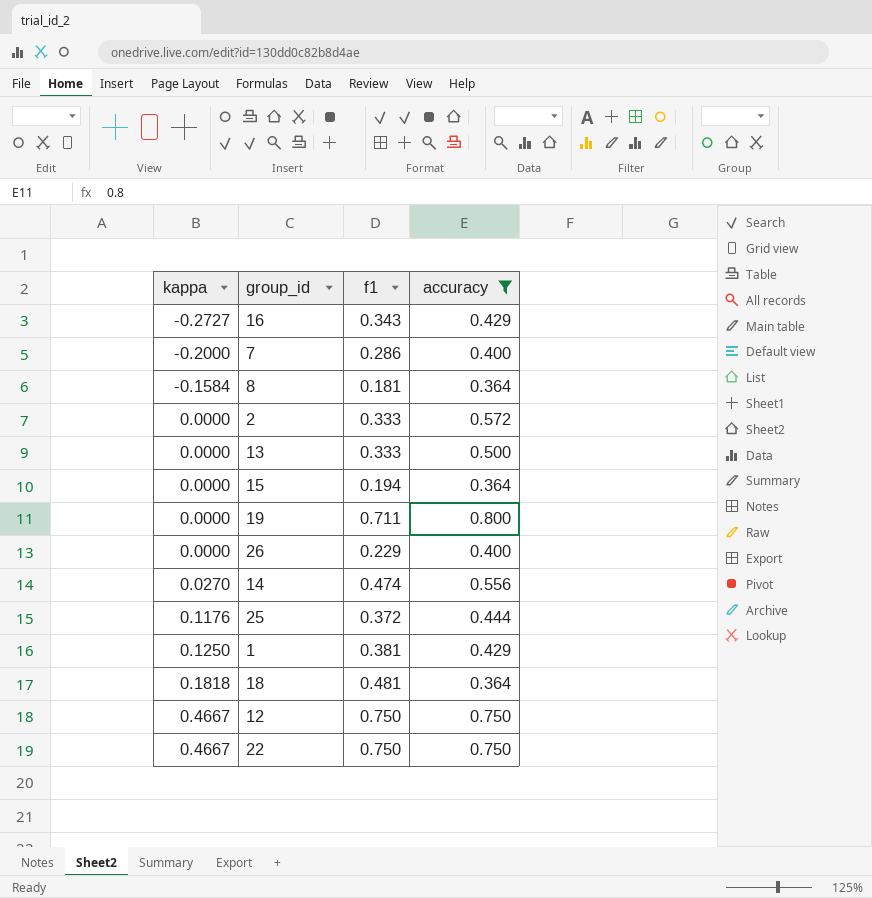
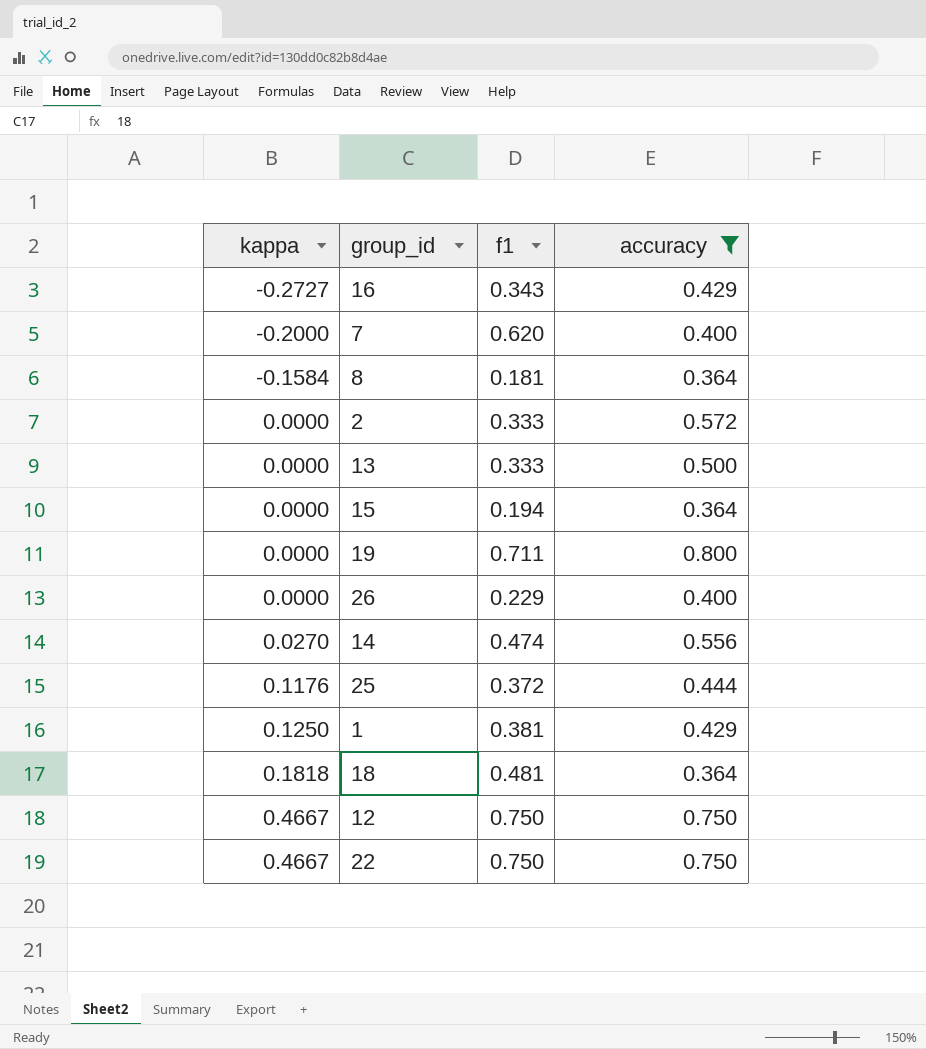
7 | f1: 0.286 -> 0.620

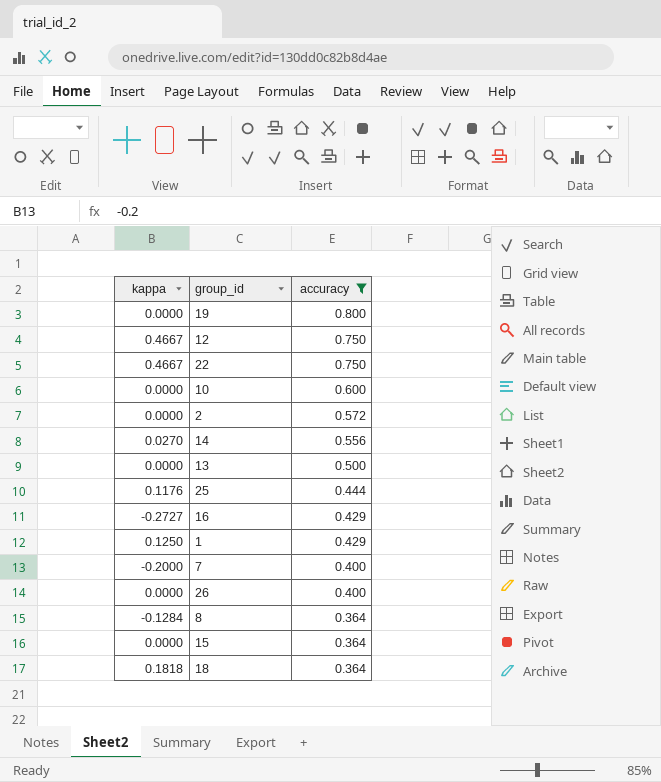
row order: kappa ascending -> accuracy descending
column f1 | position: 3 -> none
row 10: none -> 0.0000 | 0.600
8 | kappa: -0.1584 -> -0.1284

